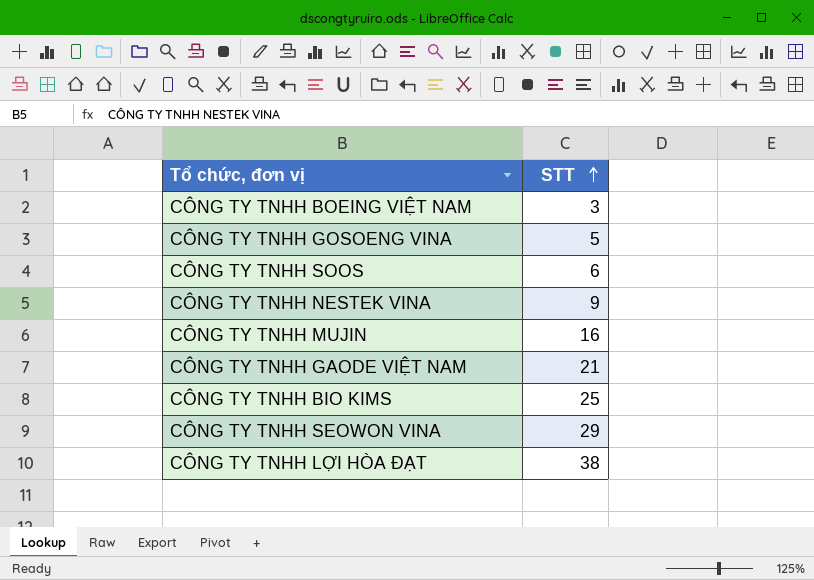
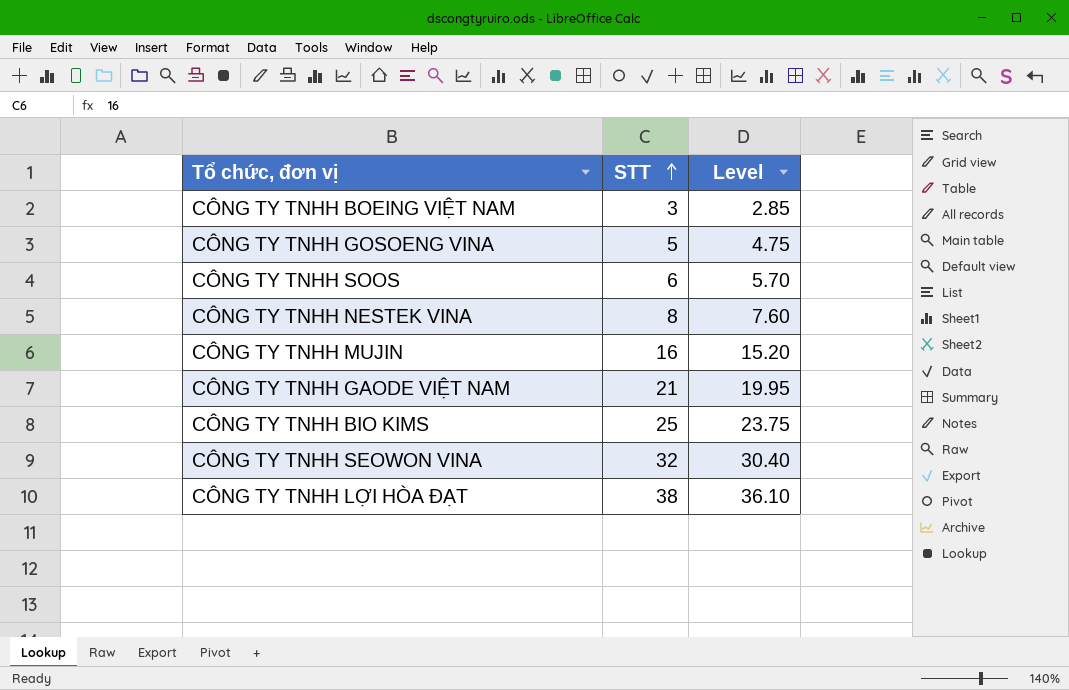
column Level | formula: none -> [STT] * 0.95
CÔNG TY TNHH NESTEK VINA | STT: 9 -> 8
CÔNG TY TNHH SEOWON VINA | STT: 29 -> 32

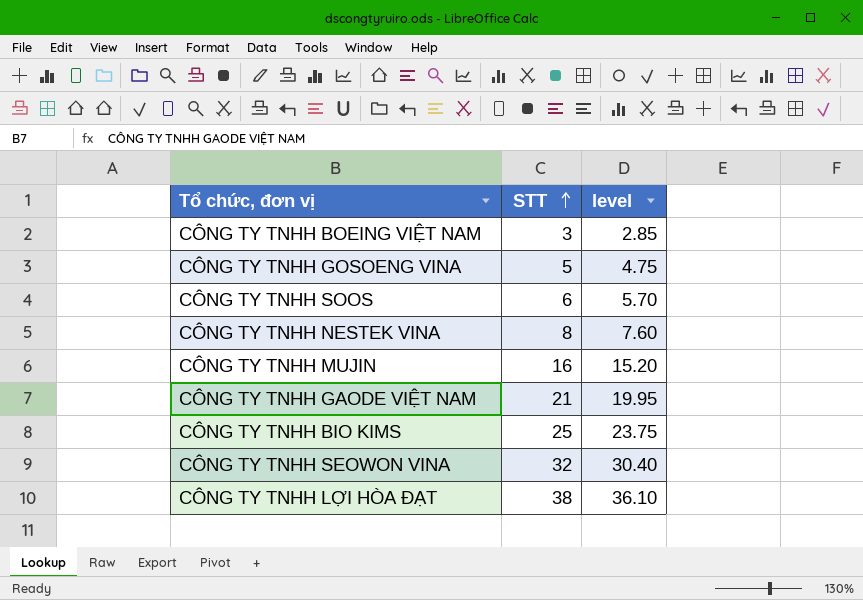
column name: Level -> level

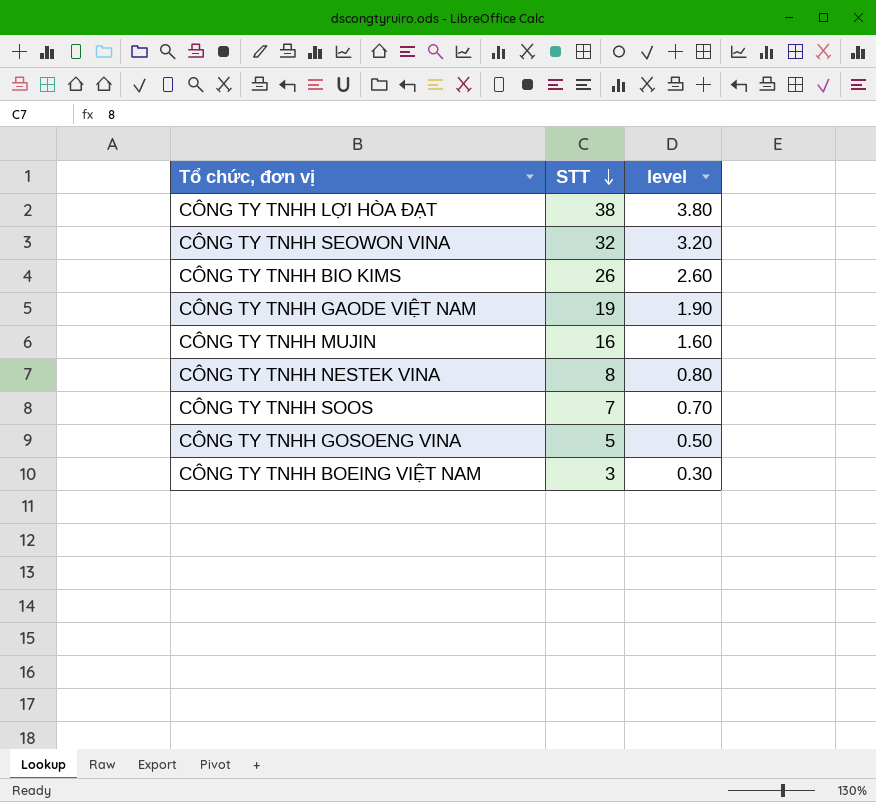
row order: STT ascending -> STT descending
column level | formula: [STT] * 0.95 -> [STT] * 0.1
CÔNG TY TNHH BIO KIMS | STT: 25 -> 26
CÔNG TY TNHH GAODE VIỆT NAM | STT: 21 -> 19
CÔNG TY TNHH SOOS | STT: 6 -> 7

